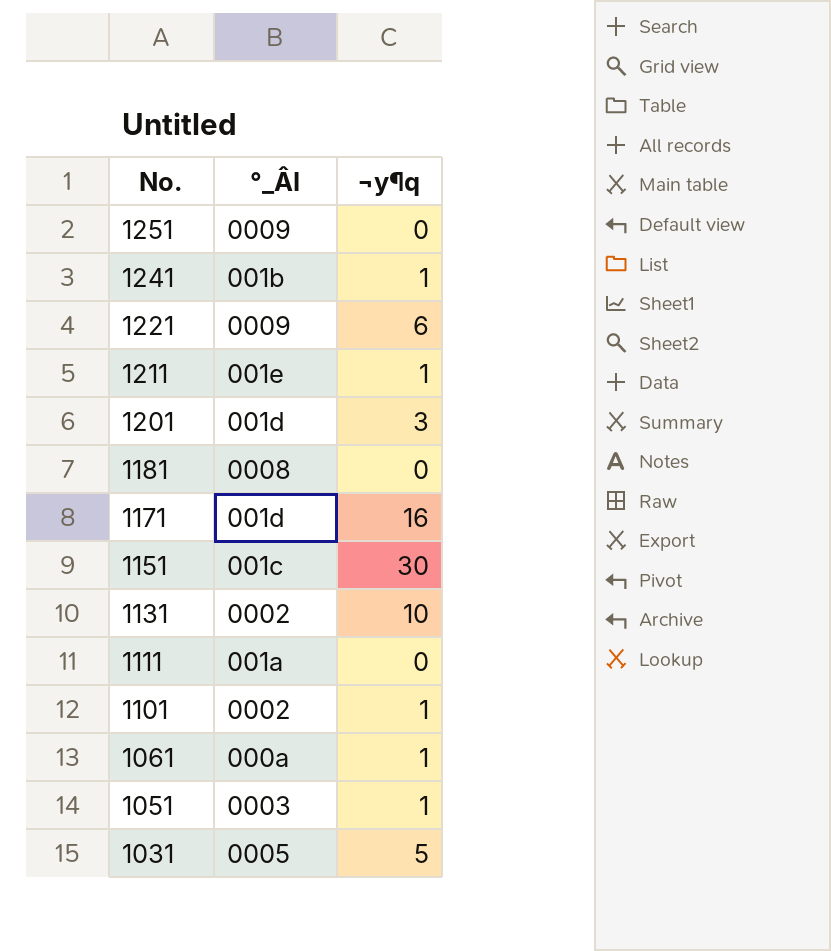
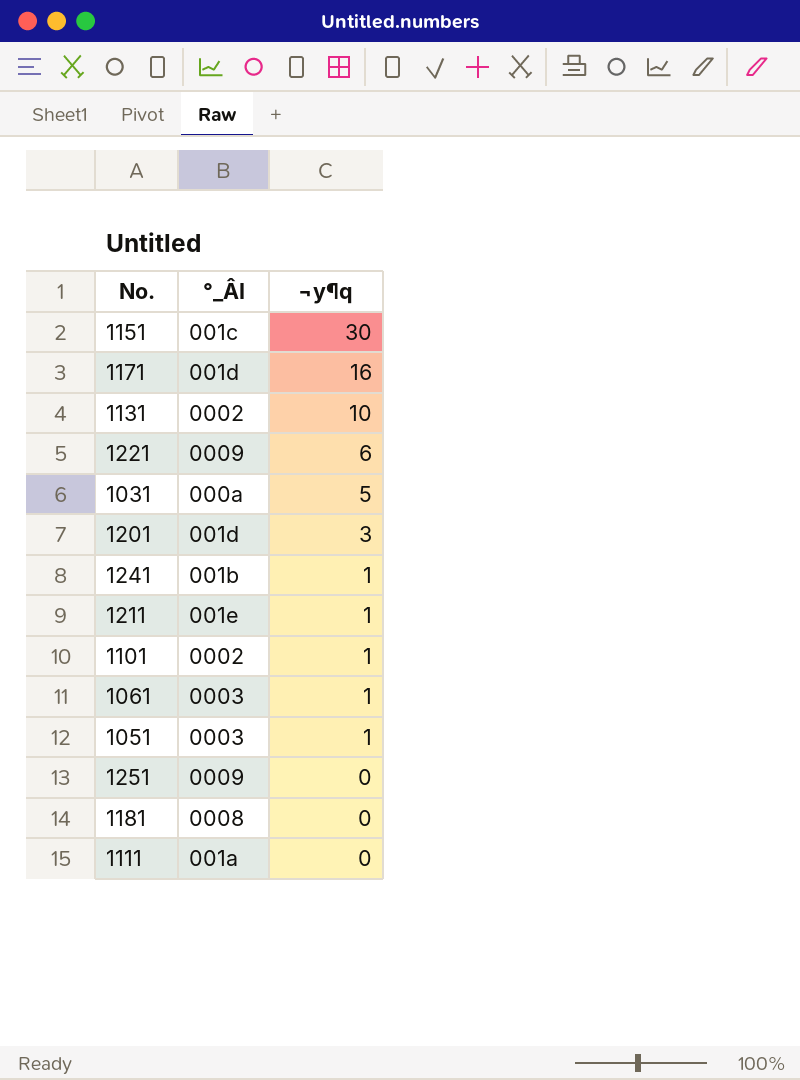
row order: No. descending -> ¬y¶q descending
1031 | °_ÂI: 0005 -> 000a
1061 | °_ÂI: 000a -> 0003

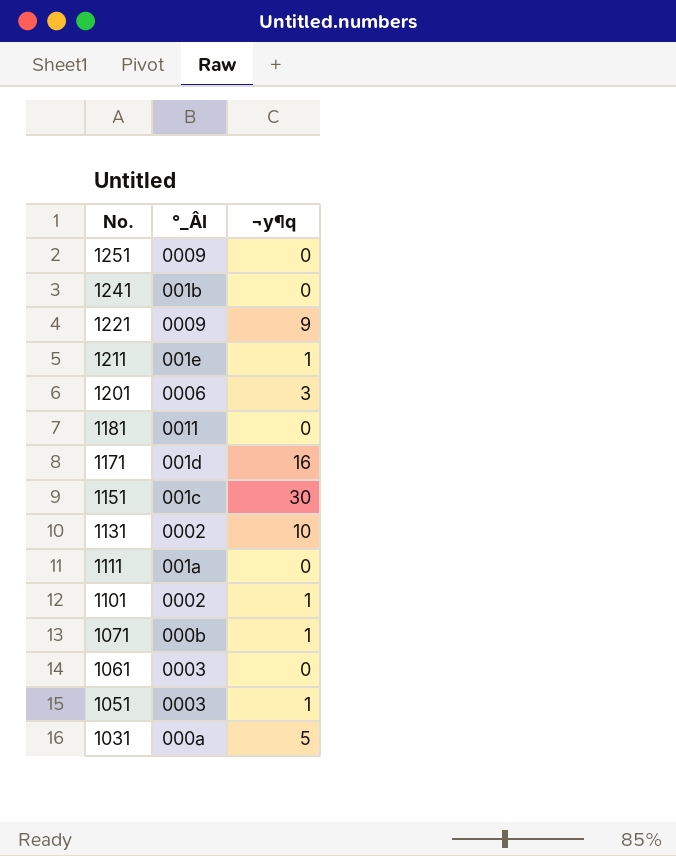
row order: ¬y¶q descending -> No. descending
1241 | ¬y¶q: 1 -> 0
1221 | ¬y¶q: 6 -> 9
1201 | °_ÂI: 001d -> 0006
1181 | °_ÂI: 0008 -> 0011
row 1071: none -> 000b | 1
1061 | ¬y¶q: 1 -> 0

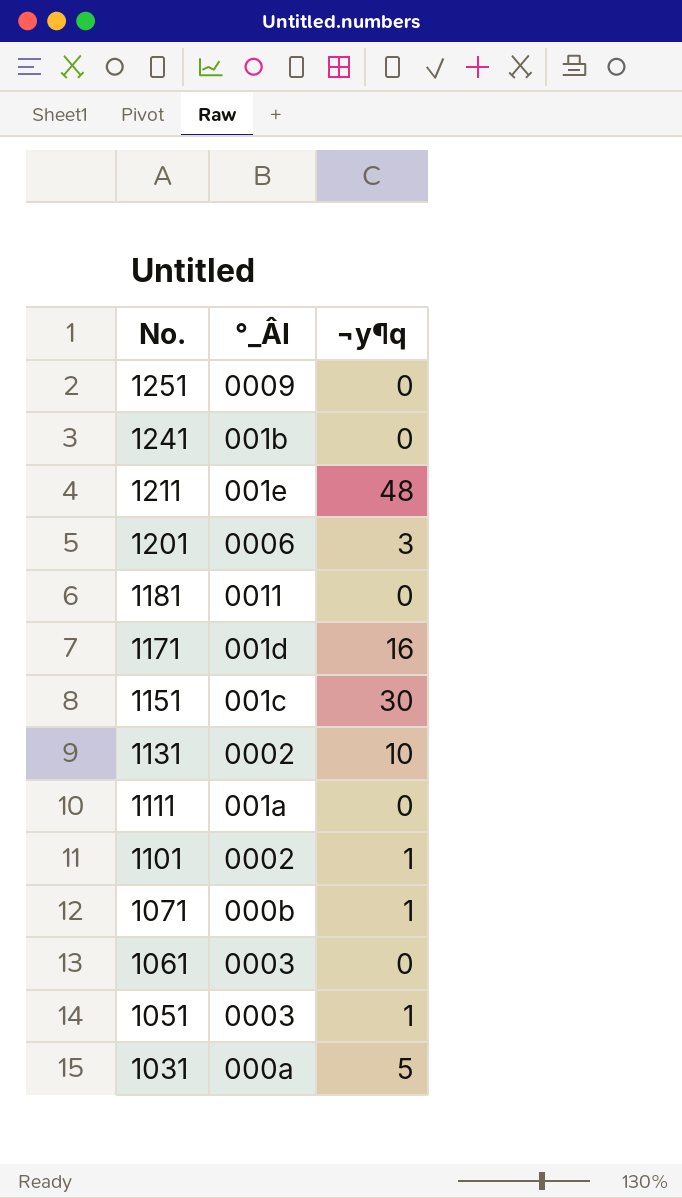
row 1221: 0009 | 9 -> none
1211 | ¬y¶q: 1 -> 48

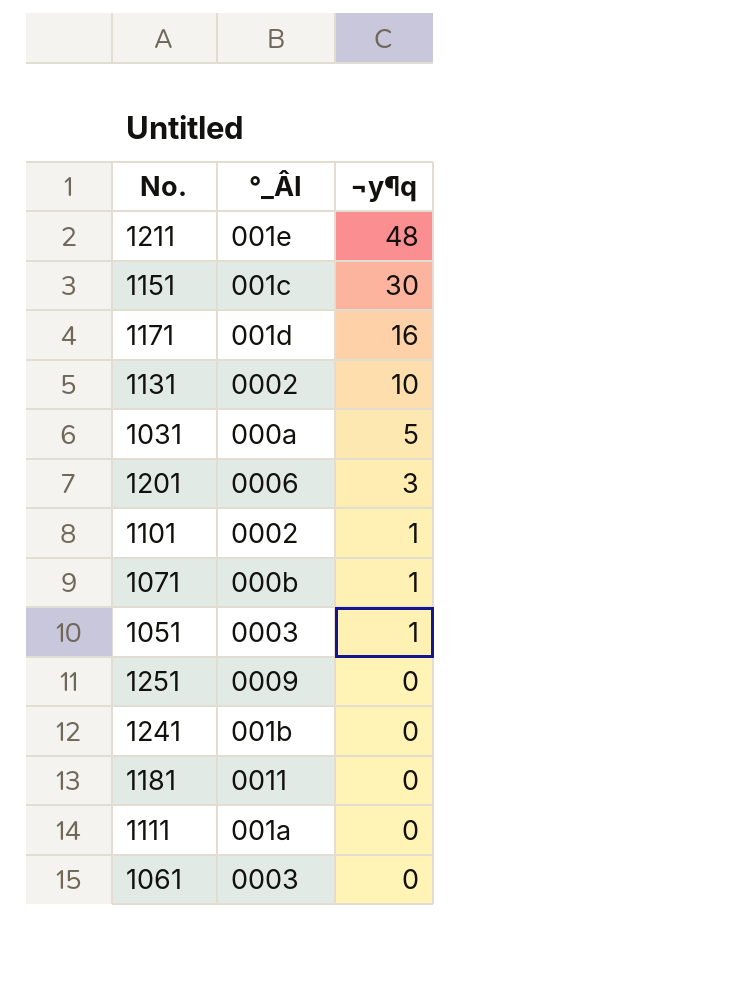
row order: No. descending -> ¬y¶q descending

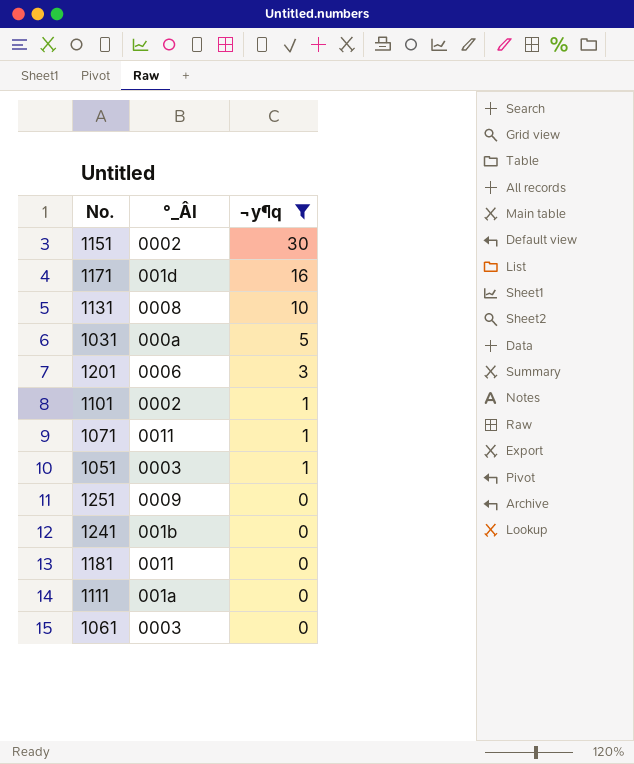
filter: none -> ¬y¶q != 48
1151 | °_ÂI: 001c -> 0002
1131 | °_ÂI: 0002 -> 0008
1071 | °_ÂI: 000b -> 0011

